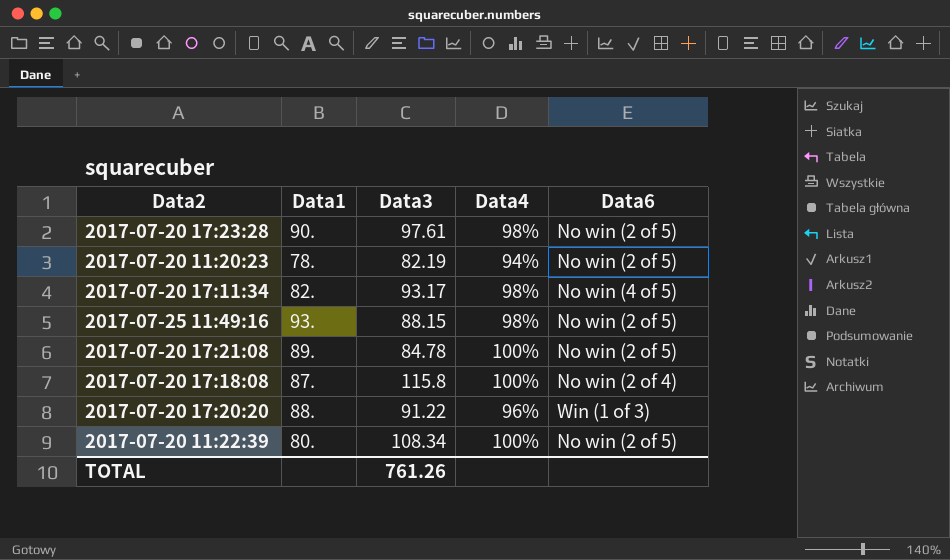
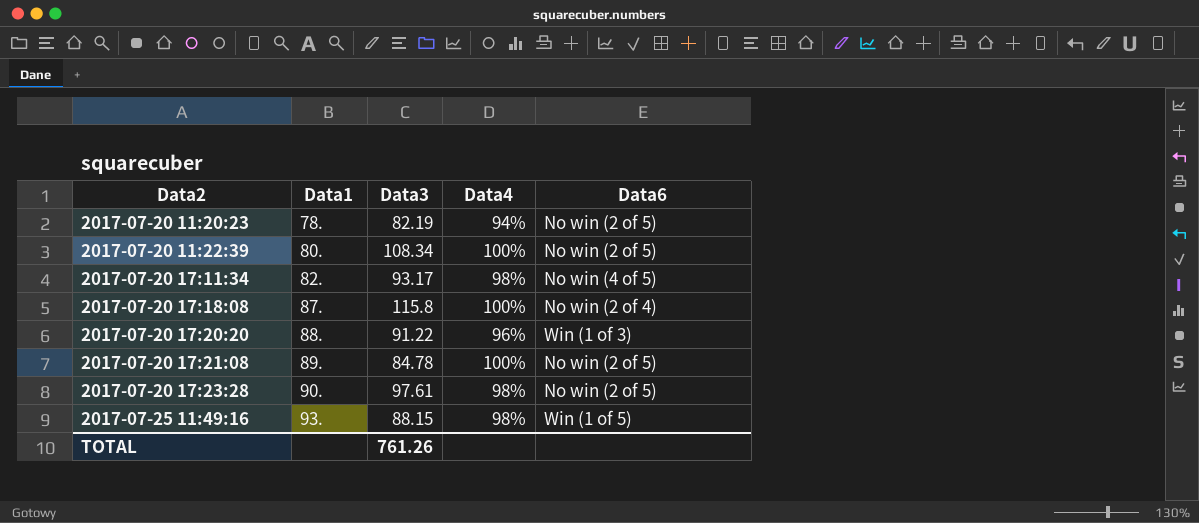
row order: none -> Data2 ascending
2017-07-25 11:49:16 | Data6: No win (2 of 5) -> Win (1 of 5)

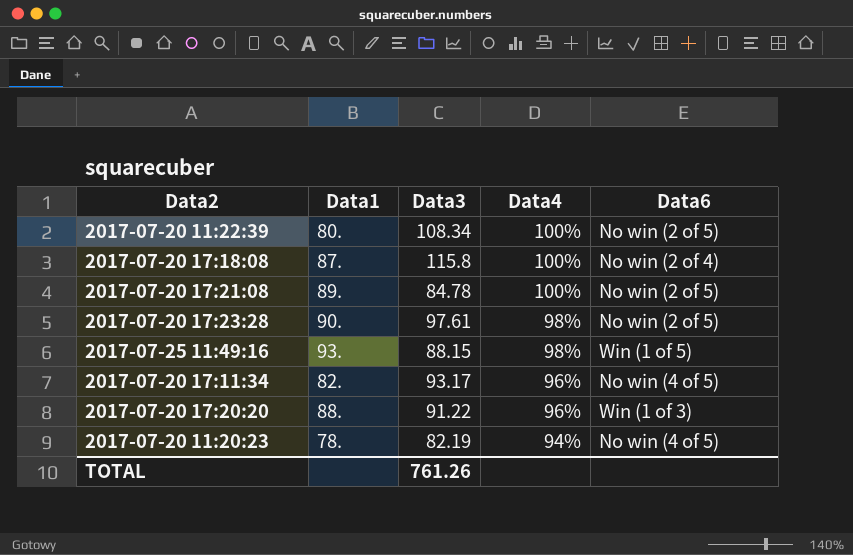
row order: Data2 ascending -> Data4 descending
2017-07-20 17:11:34 | Data4: 98% -> 96%
2017-07-20 11:20:23 | Data6: No win (2 of 5) -> No win (4 of 5)

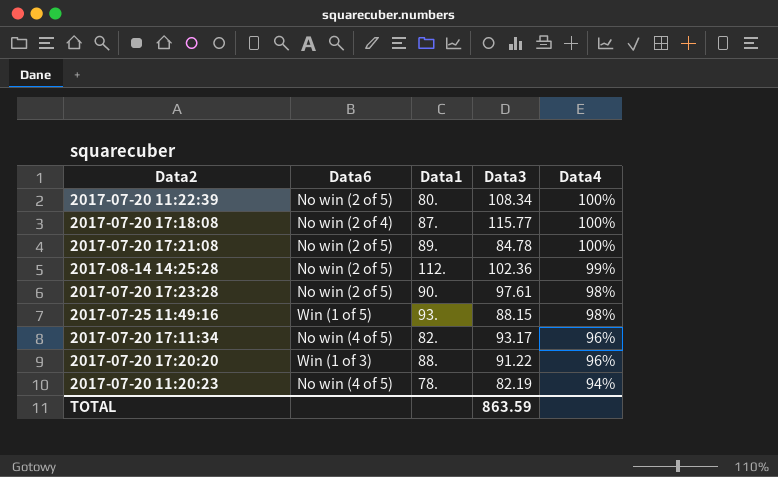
column Data6 | position: 5 -> 2
2017-07-20 17:18:08 | Data3: 115.8 -> 115.77
row 2017-08-14 14:25:28: none -> No win (2 of 5) | 112. | 102.36 | 99%
TOTAL | Data3: 761.26 -> 863.59

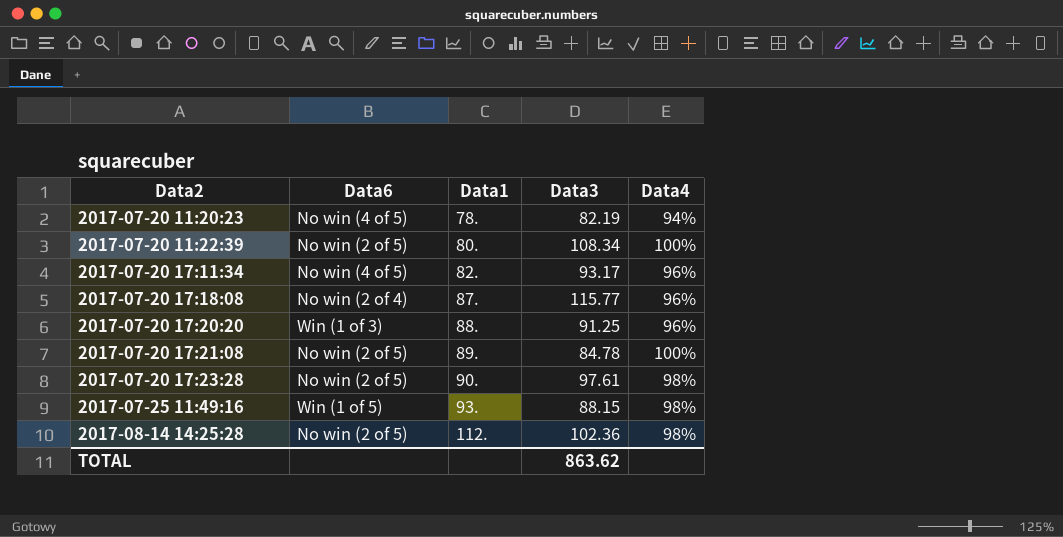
row order: Data4 descending -> Data2 ascending
2017-07-20 17:18:08 | Data4: 100% -> 96%
2017-07-20 17:20:20 | Data3: 91.22 -> 91.25
2017-08-14 14:25:28 | Data4: 99% -> 98%
TOTAL | Data3: 863.59 -> 863.62

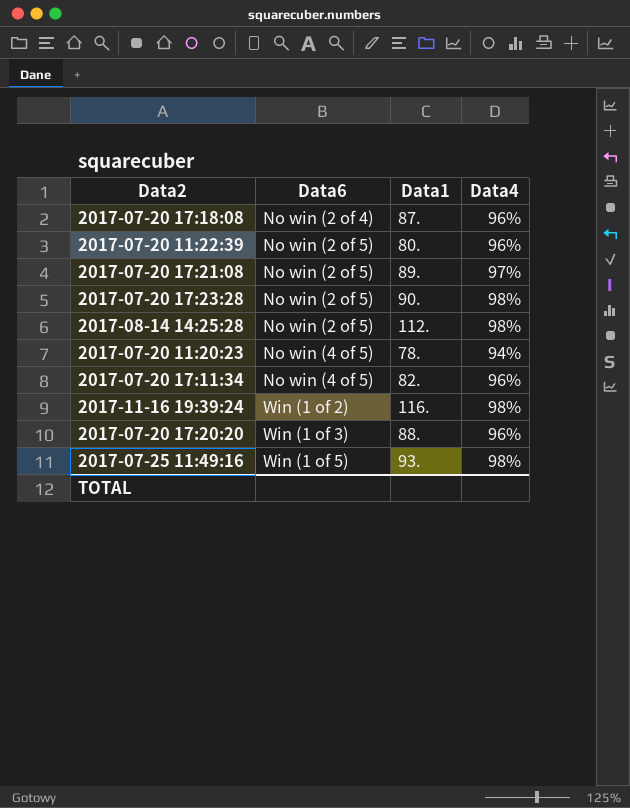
row order: Data2 ascending -> Data6 ascending
column Data3 | position: 4 -> none
2017-07-20 11:22:39 | Data4: 100% -> 96%
2017-07-20 17:21:08 | Data4: 100% -> 97%
row 2017-11-16 19:39:24: none -> Win (1 of 2) | 116. | 98%

